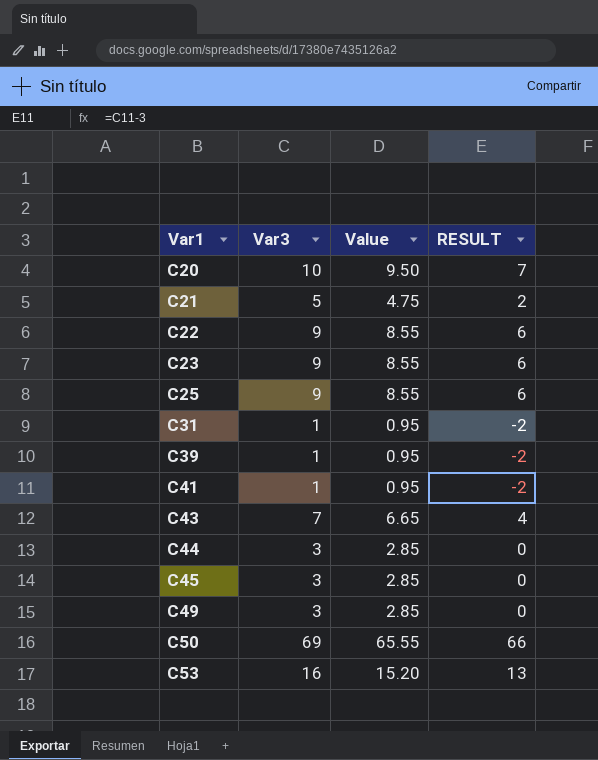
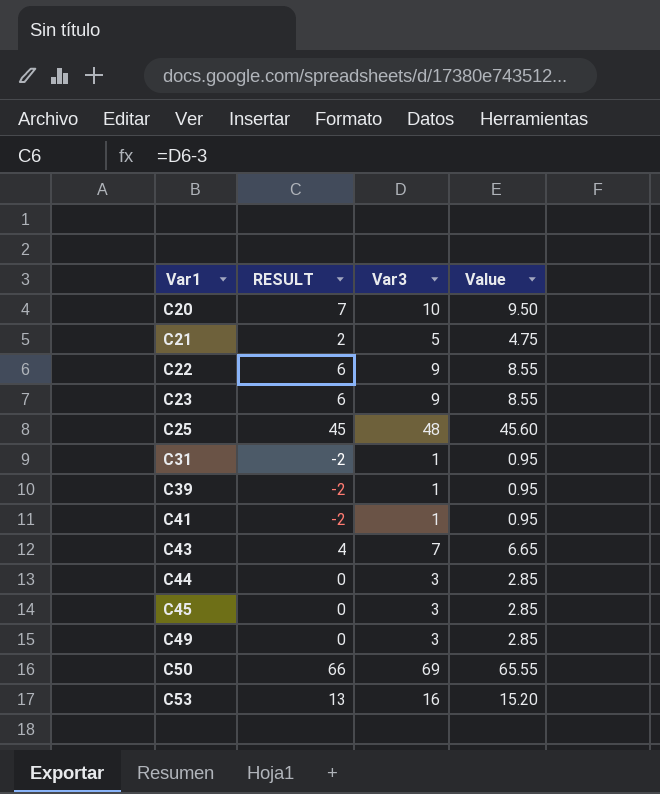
column RESULT | position: 4 -> 2
C25 | RESULT: 6 -> 45
C25 | Var3: 9 -> 48
C25 | Value: 8.55 -> 45.60

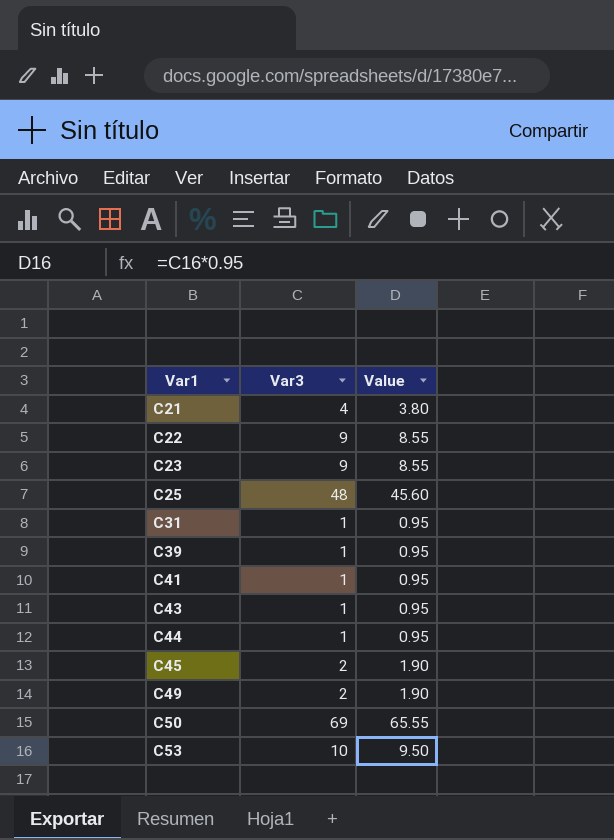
column RESULT | formula: [Var3] - 3 -> none
row C20: 7 | 10 | 9.50 -> none
C21 | Var3: 5 -> 4
C21 | Value: 4.75 -> 3.80
C43 | Var3: 7 -> 1
C43 | Value: 6.65 -> 0.95
C44 | Var3: 3 -> 1
C44 | Value: 2.85 -> 0.95
C45 | Var3: 3 -> 2
C45 | Value: 2.85 -> 1.90
C49 | Var3: 3 -> 2
C49 | Value: 2.85 -> 1.90
C53 | Var3: 16 -> 10
C53 | Value: 15.20 -> 9.50

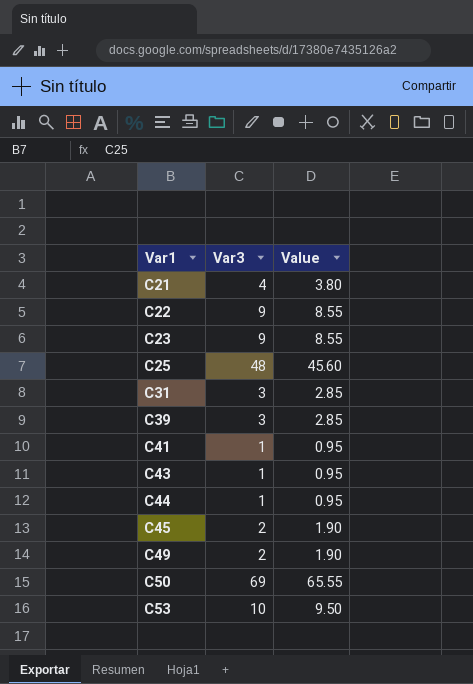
C31 | Var3: 1 -> 3
C31 | Value: 0.95 -> 2.85
C39 | Var3: 1 -> 3
C39 | Value: 0.95 -> 2.85

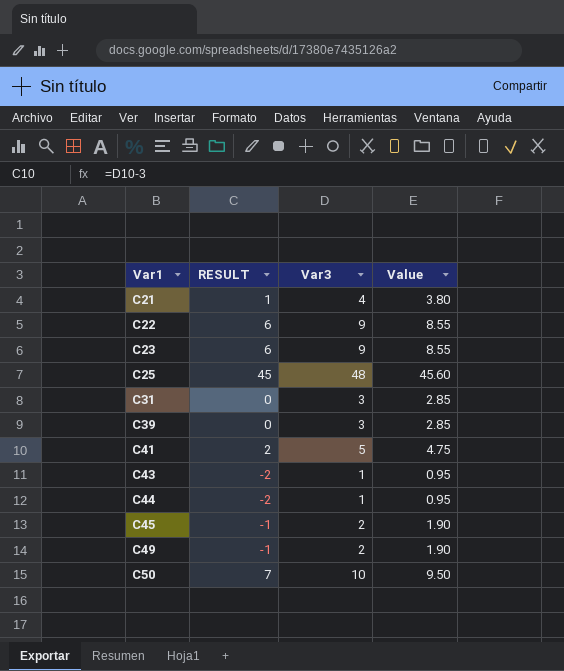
column RESULT | formula: none -> [Var3] - 3
row C53: 10 | 9.50 -> none
C41 | Var3: 1 -> 5
C41 | Value: 0.95 -> 4.75
C50 | Var3: 69 -> 10
C50 | Value: 65.55 -> 9.50

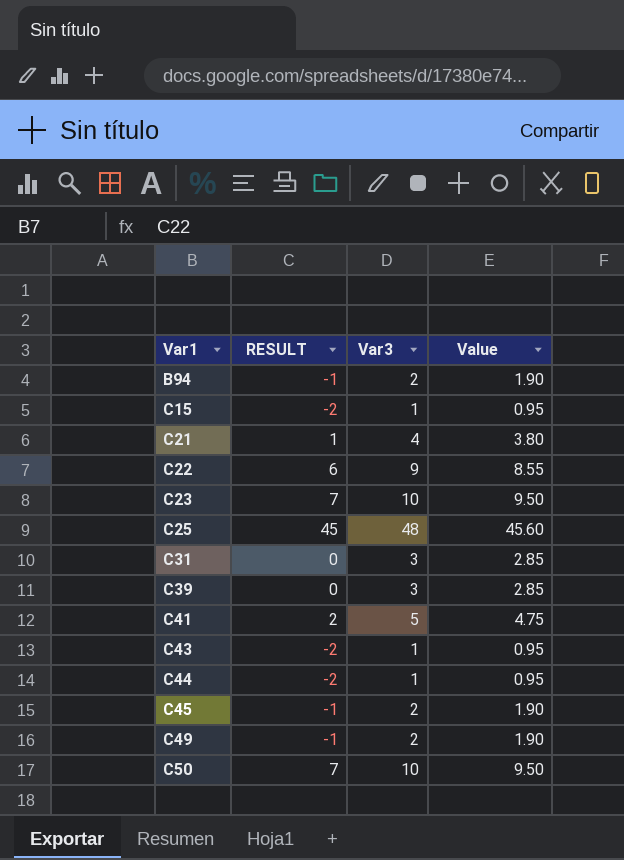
row B94: none -> -1 | 2 | 1.90
row C15: none -> -2 | 1 | 0.95
C23 | RESULT: 6 -> 7
C23 | Var3: 9 -> 10
C23 | Value: 8.55 -> 9.50

